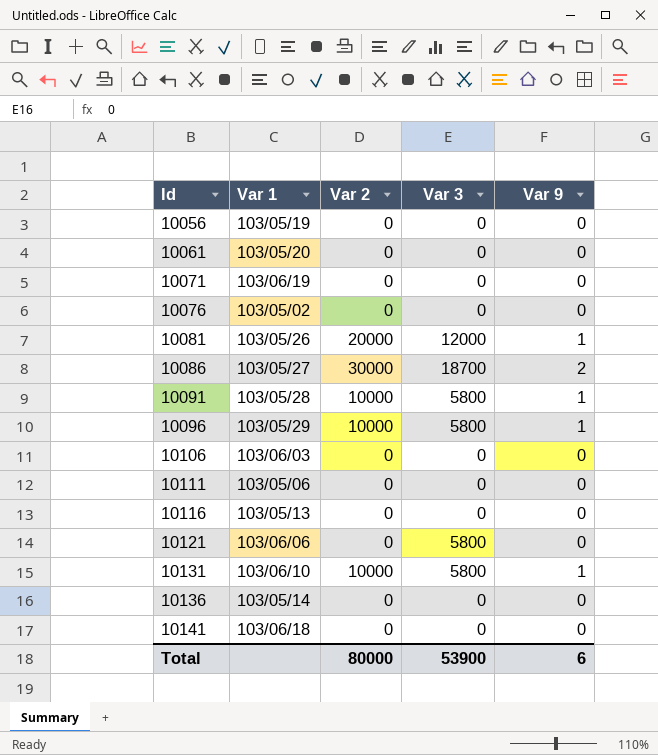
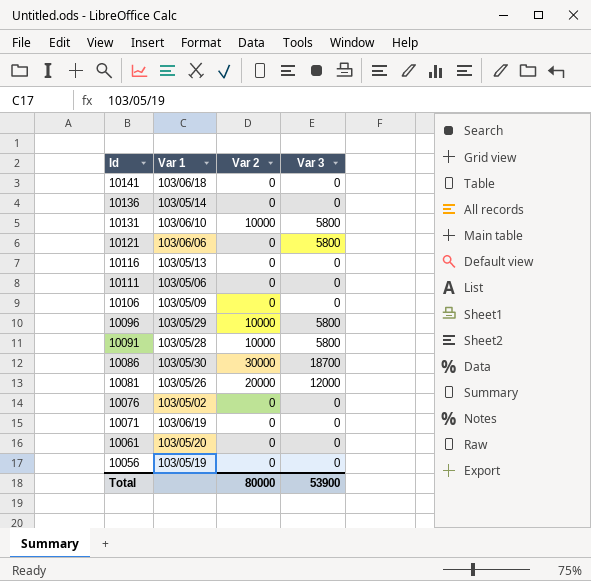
row order: Id ascending -> Id descending
column Var 9 | position: 5 -> none
10106 | Var 1: 103/06/03 -> 103/05/09
10086 | Var 1: 103/05/27 -> 103/05/30

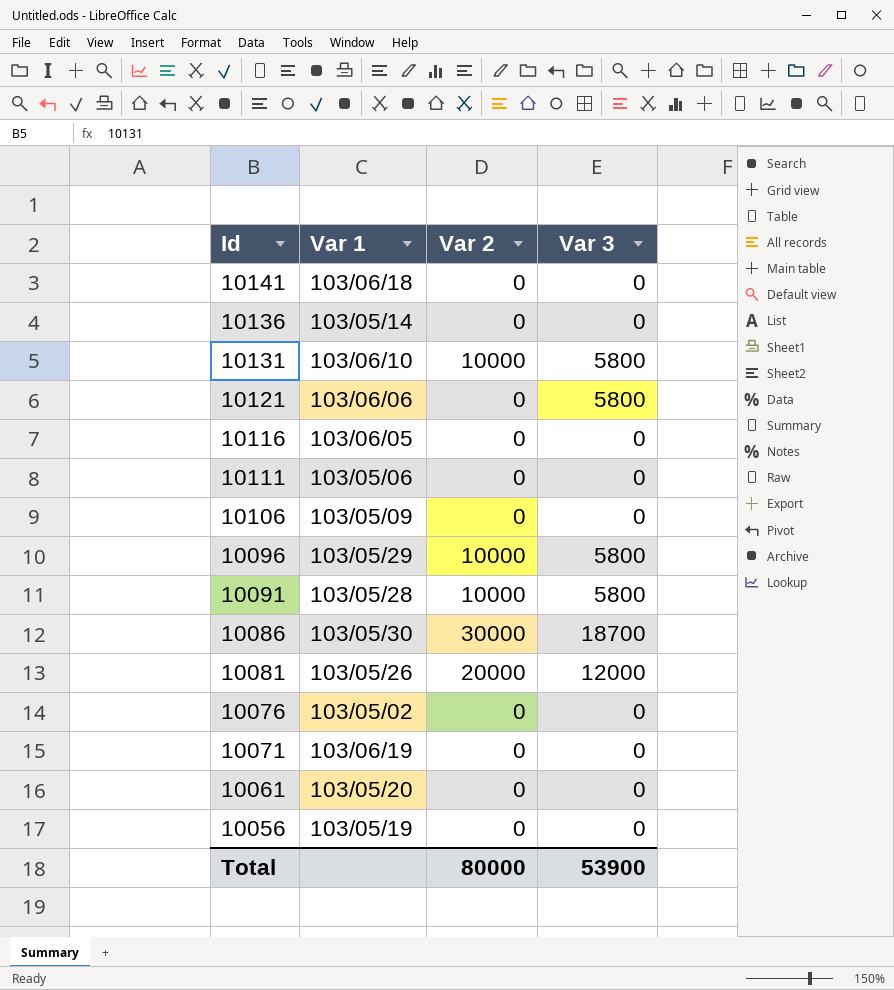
10116 | Var 1: 103/05/13 -> 103/06/05

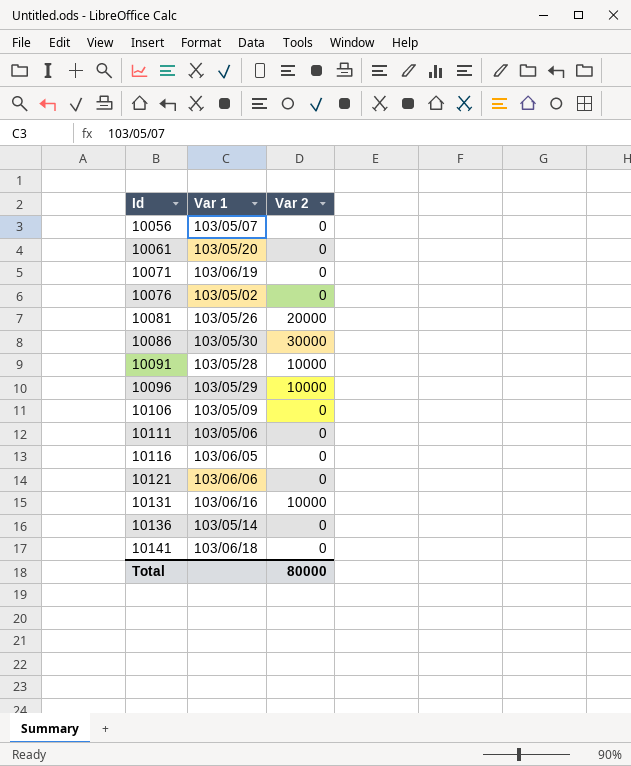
row order: Id descending -> Id ascending
column Var 3 | position: 4 -> none
10056 | Var 1: 103/05/19 -> 103/05/07
10131 | Var 1: 103/06/10 -> 103/06/16

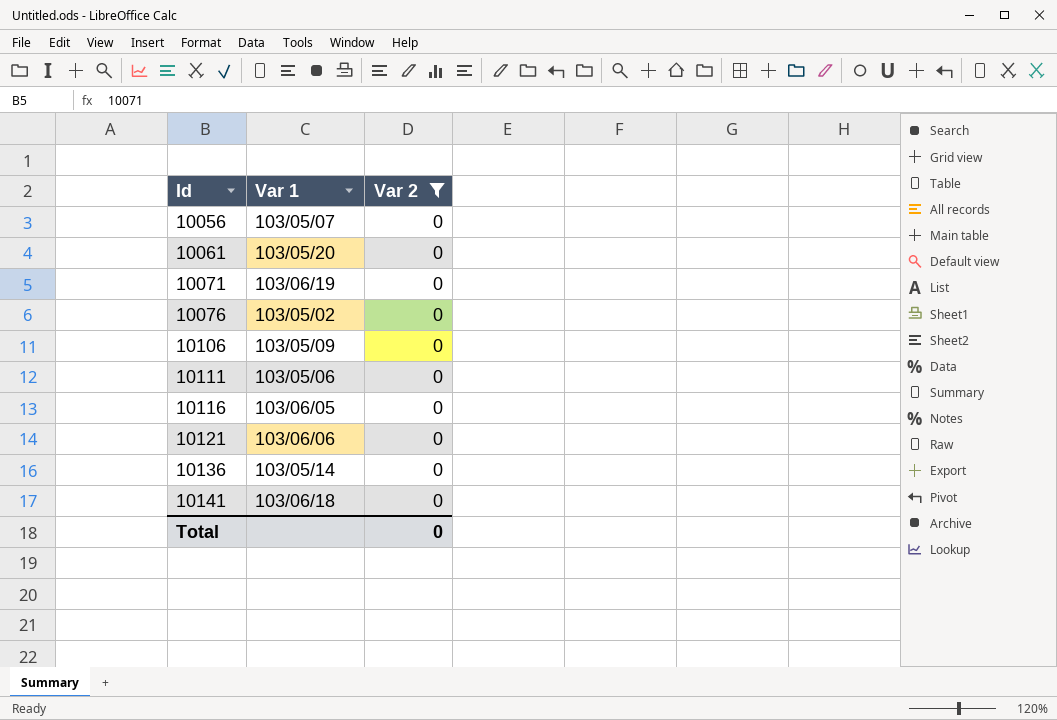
filter: none -> Var 2 = 0
Total | Var 2: 80000 -> 0

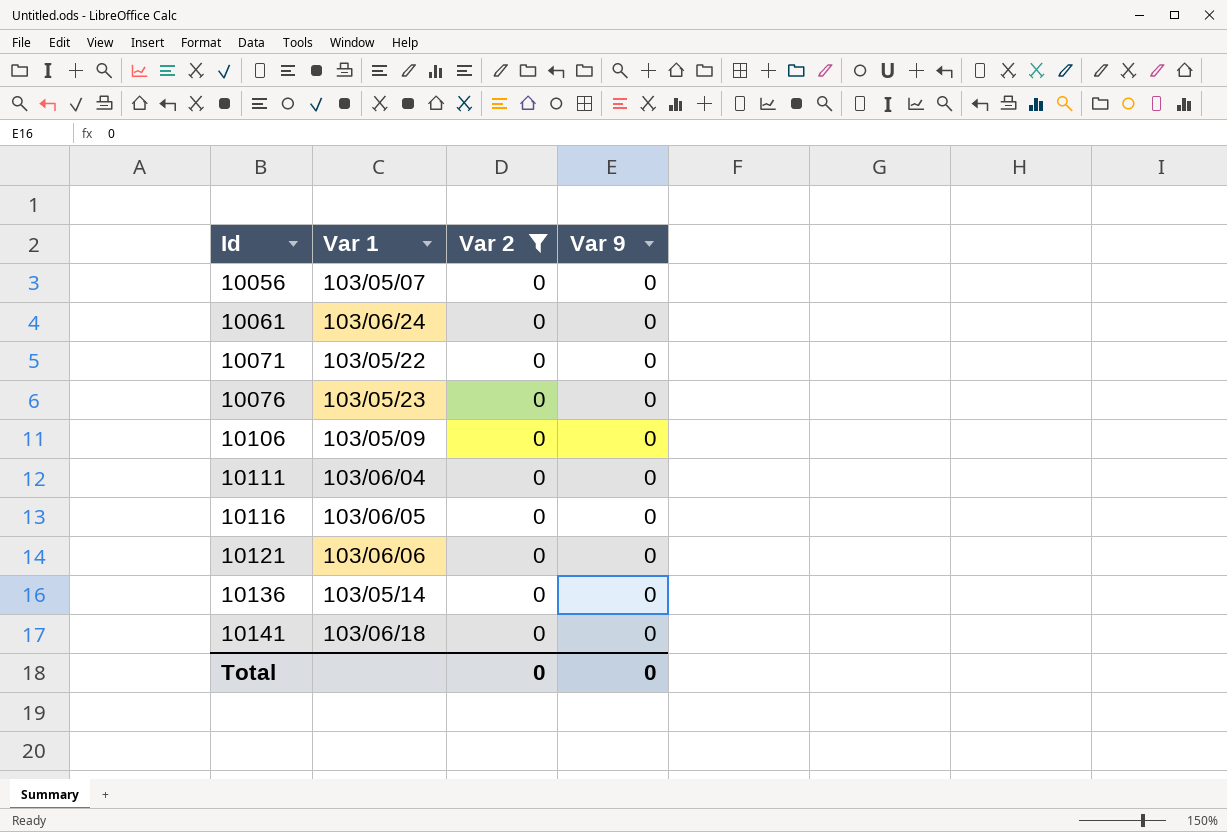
column Var 9 | position: none -> 4
10061 | Var 1: 103/05/20 -> 103/06/24
10071 | Var 1: 103/06/19 -> 103/05/22
10076 | Var 1: 103/05/02 -> 103/05/23
10111 | Var 1: 103/05/06 -> 103/06/04

